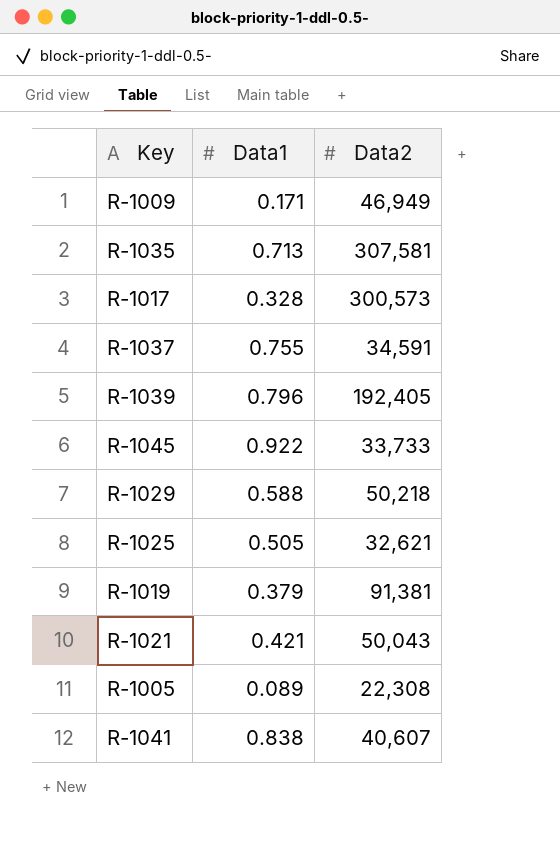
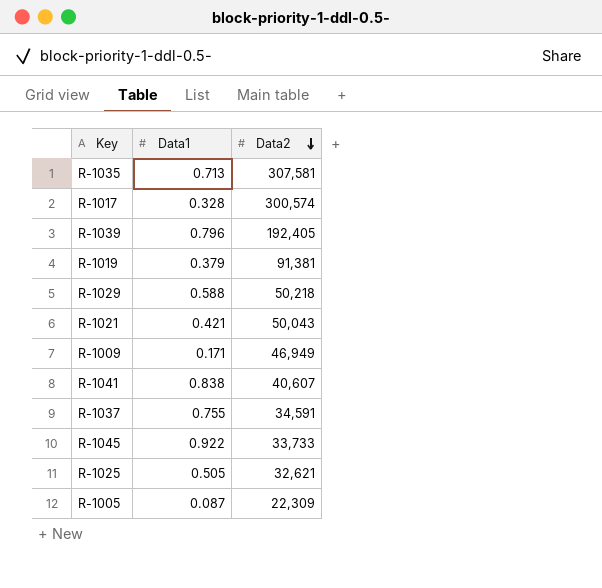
row order: none -> Data2 descending
R-1017 | Data2: 300,573 -> 300,574
R-1005 | Data1: 0.089 -> 0.087
R-1005 | Data2: 22,308 -> 22,309

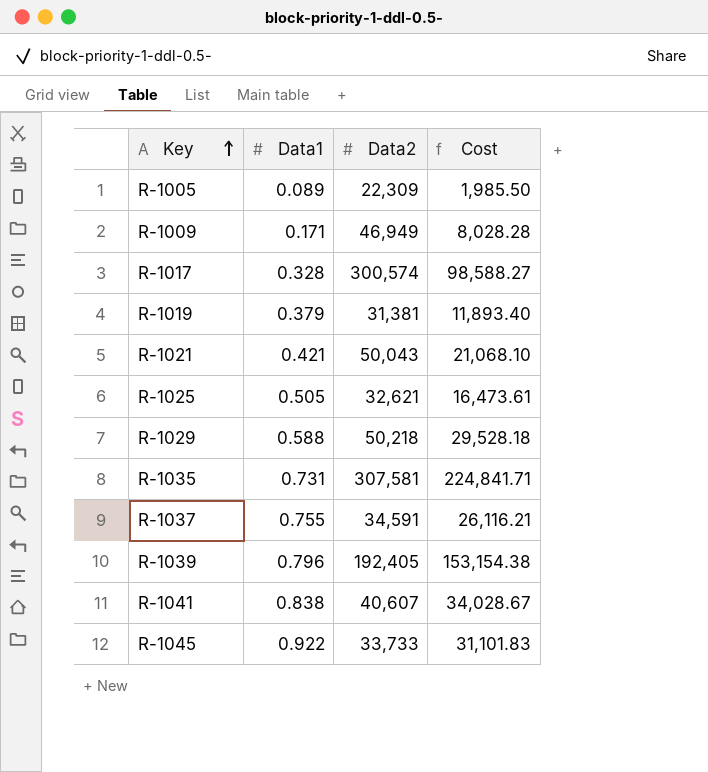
row order: Data2 descending -> Key ascending
column Cost | formula: none -> [Data1] * [Data2]
R-1005 | Data1: 0.087 -> 0.089
R-1019 | Data2: 91,381 -> 31,381
R-1035 | Data1: 0.713 -> 0.731

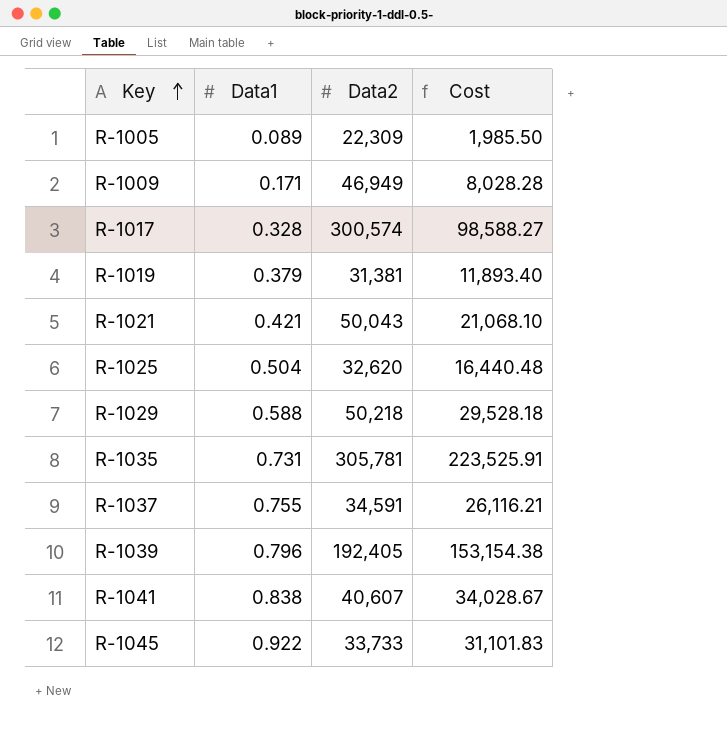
R-1025 | Data1: 0.505 -> 0.504
R-1025 | Data2: 32,621 -> 32,620
R-1025 | Cost: 16,473.61 -> 16,440.48
R-1035 | Data2: 307,581 -> 305,781
R-1035 | Cost: 224,841.71 -> 223,525.91

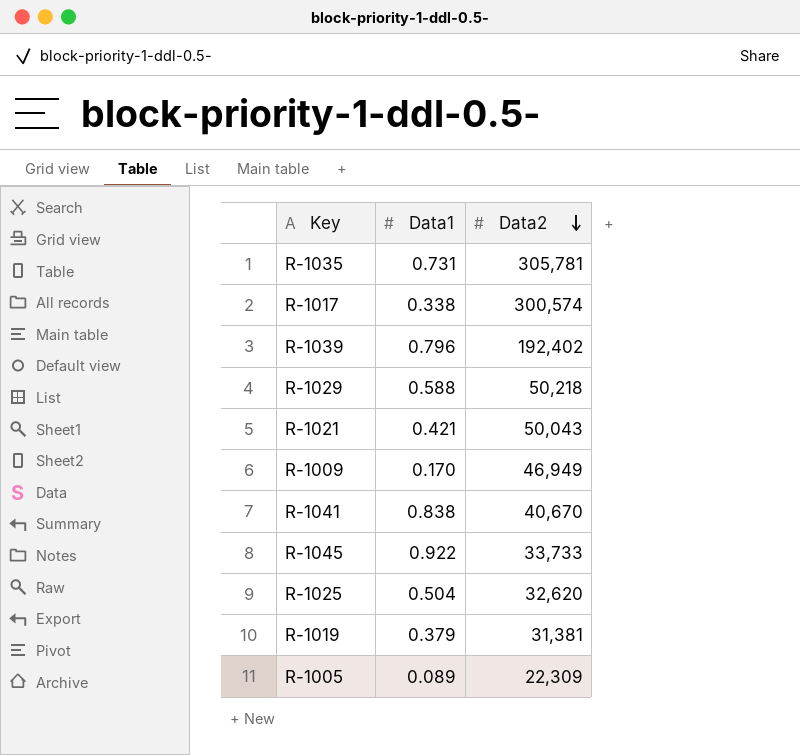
row order: Key ascending -> Data2 descending
column Cost | formula: [Data1] * [Data2] -> none
row R-1037: 0.755 | 34,591 | 26,116.21 -> none
R-1017 | Data1: 0.328 -> 0.338
R-1039 | Data2: 192,405 -> 192,402
R-1009 | Data1: 0.171 -> 0.170
R-1041 | Data2: 40,607 -> 40,670

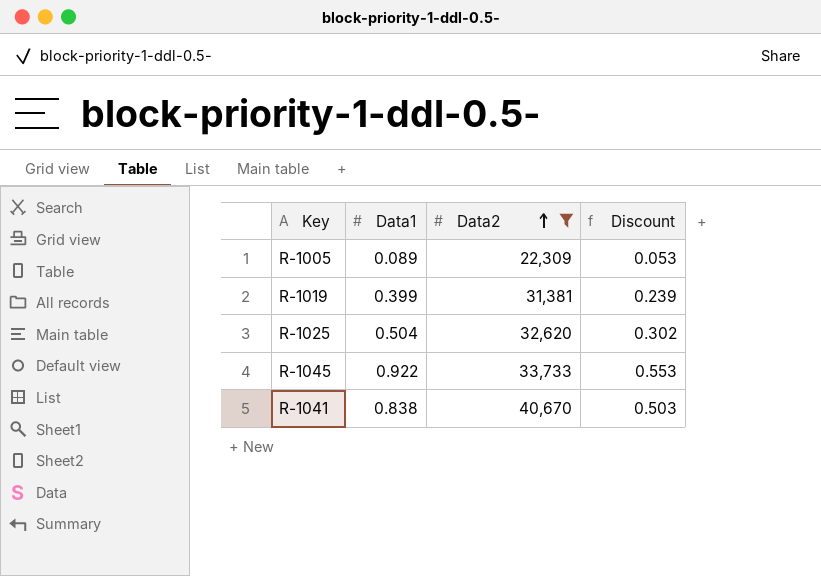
filter: none -> Data2 <= 40,670
row order: Data2 descending -> Data2 ascending
column Discount | formula: none -> [Data1] * 0.6
R-1019 | Data1: 0.379 -> 0.399

